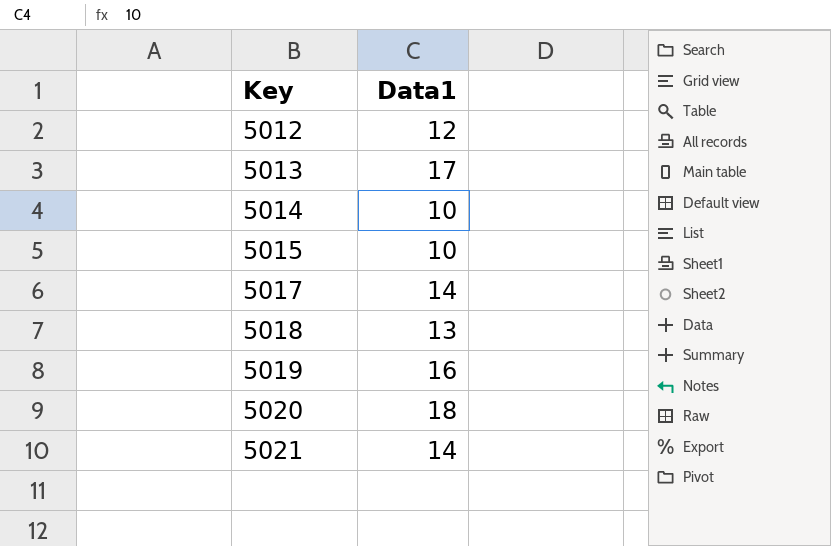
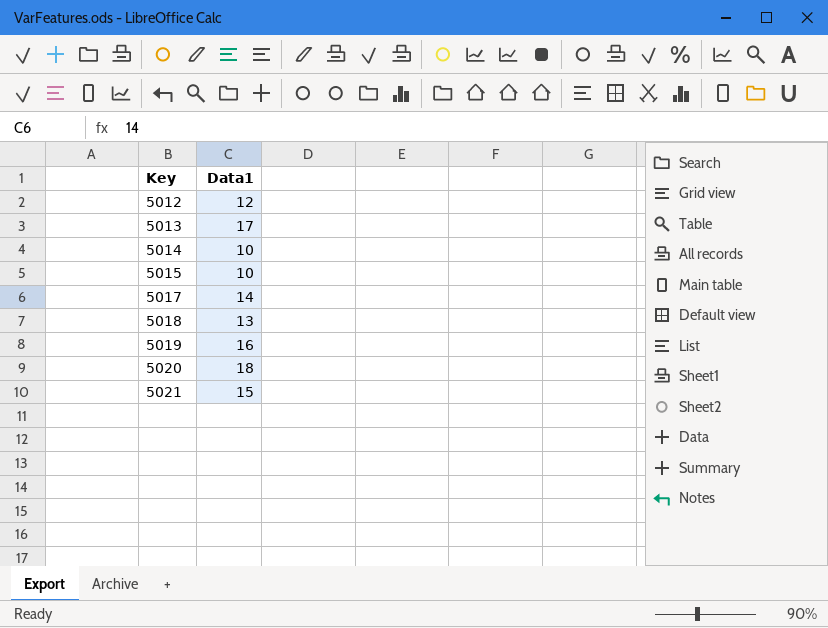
5021 | Data1: 14 -> 15

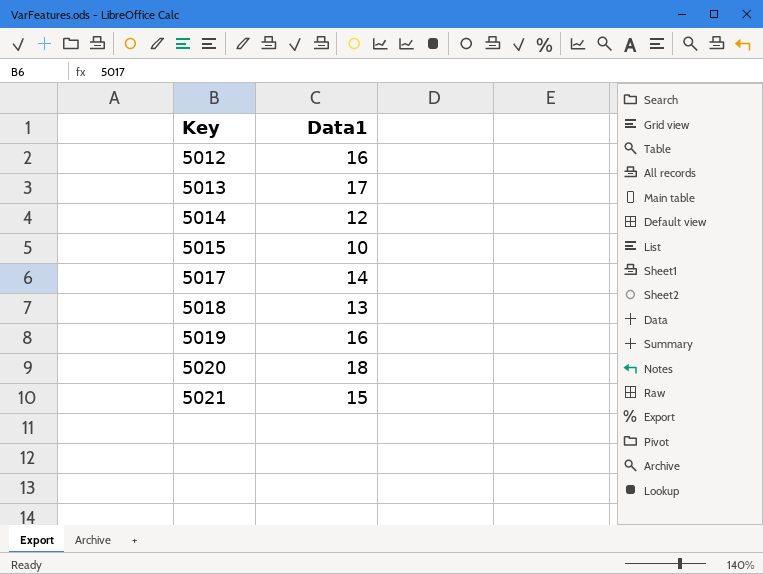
5012 | Data1: 12 -> 16
5014 | Data1: 10 -> 12

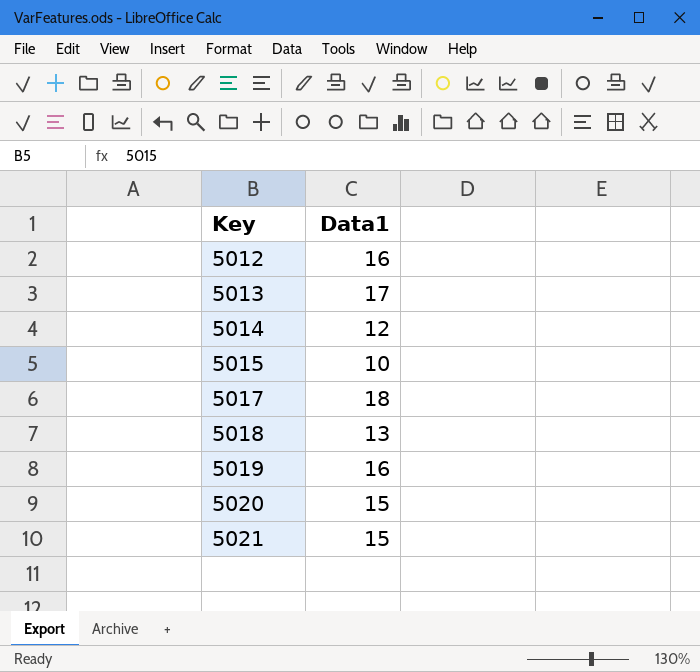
5017 | Data1: 14 -> 18
5020 | Data1: 18 -> 15

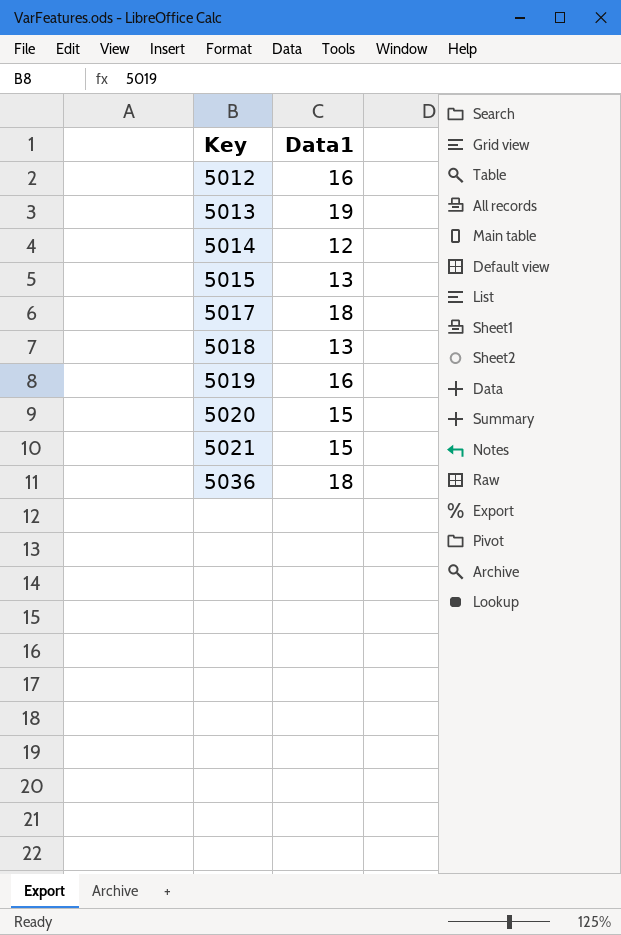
5013 | Data1: 17 -> 19
5015 | Data1: 10 -> 13
row 5036: none -> 18

